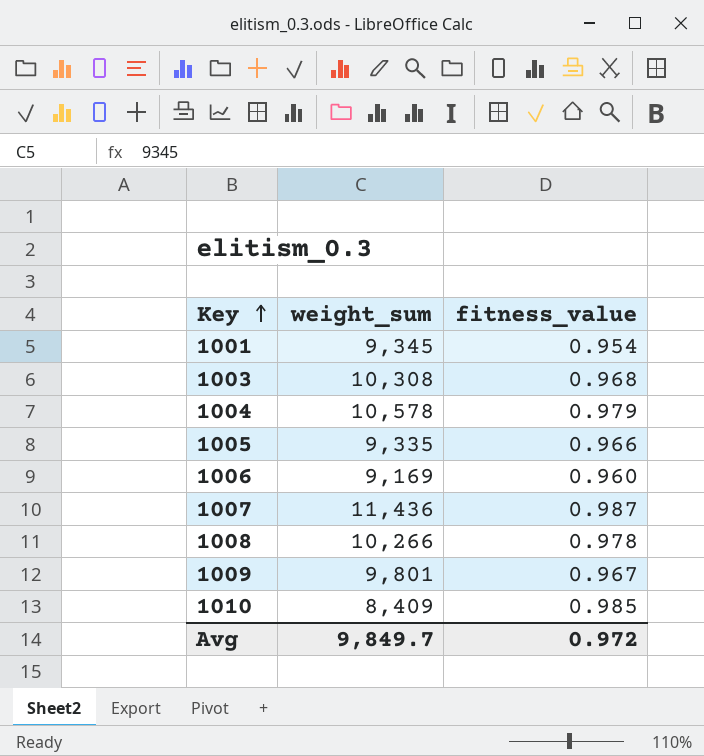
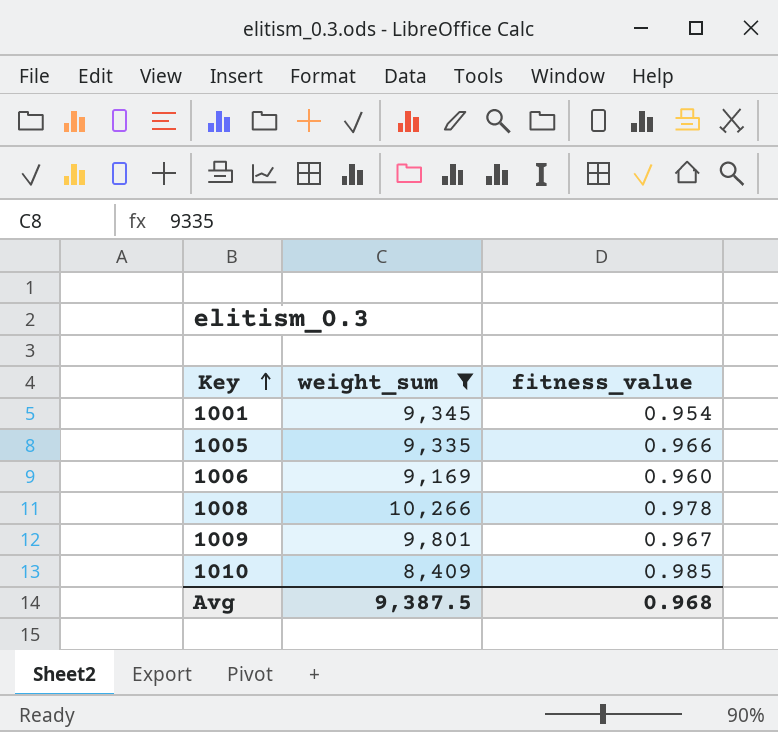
filter: none -> weight_sum <= 10,266
Avg | weight_sum: 9,849.7 -> 9,387.5
Avg | fitness_value: 0.972 -> 0.968

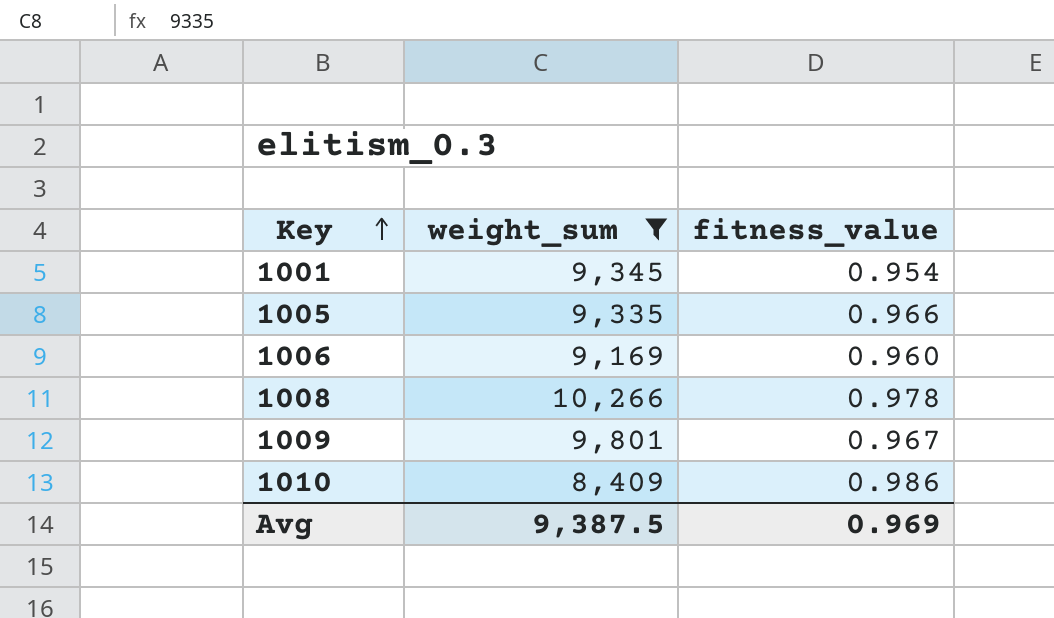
1010 | fitness_value: 0.985 -> 0.986
Avg | fitness_value: 0.968 -> 0.969

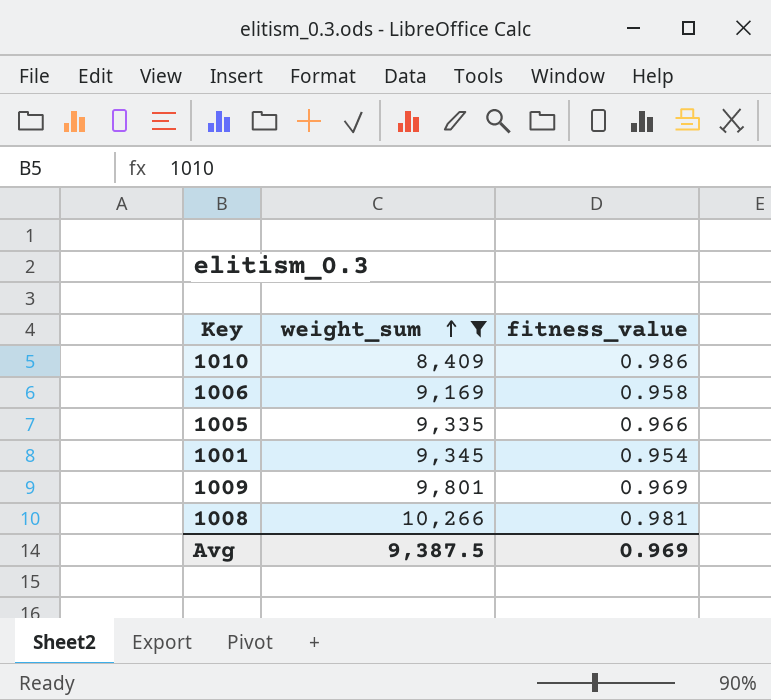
row order: Key ascending -> weight_sum ascending
1006 | fitness_value: 0.960 -> 0.958
1009 | fitness_value: 0.967 -> 0.969
1008 | fitness_value: 0.978 -> 0.981

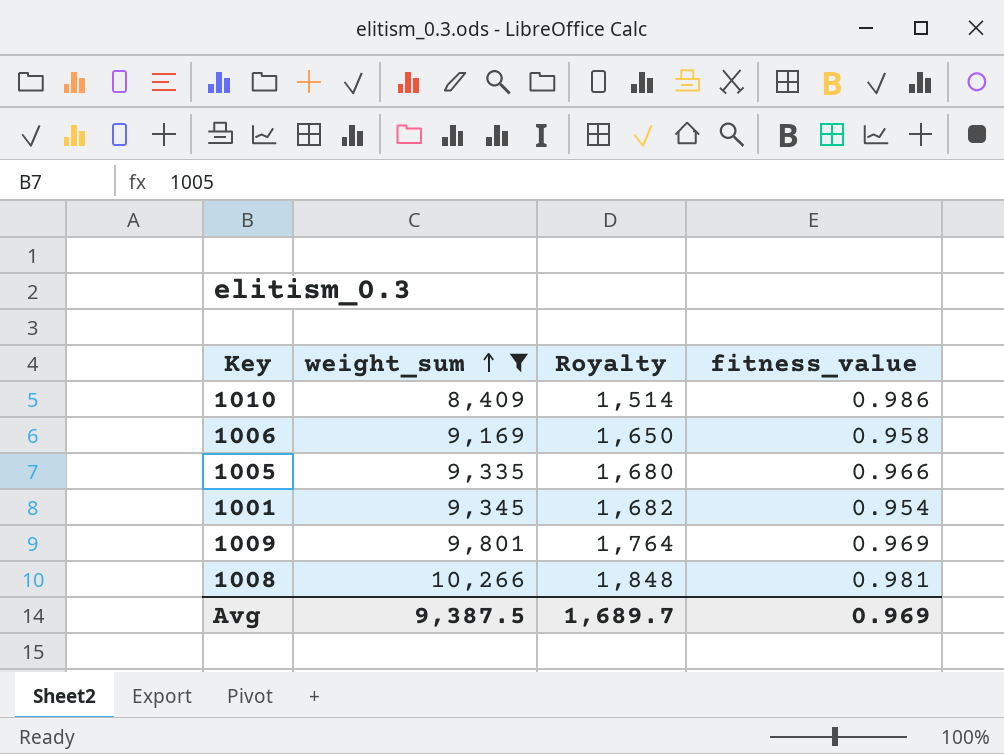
column Royalty | formula: none -> [weight_sum] * 0.18

